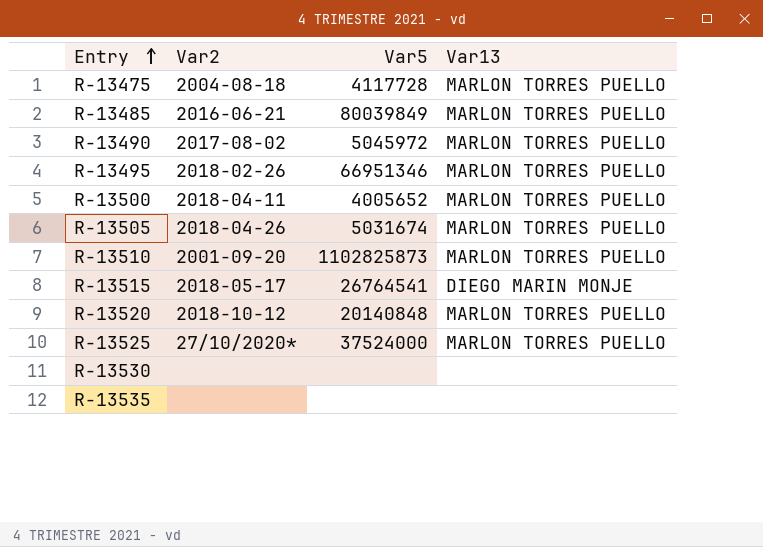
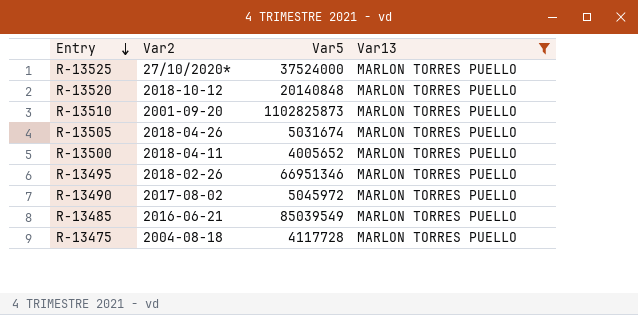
filter: none -> Var13 = MARLON TORRES PUELLO
row order: Entry ascending -> Entry descending
R-13485 | Var5: 80039849 -> 85039549

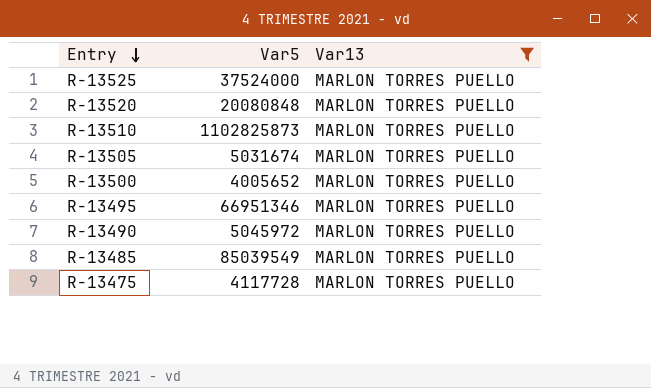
column Var2 | position: 2 -> none
R-13520 | Var5: 20140848 -> 20080848

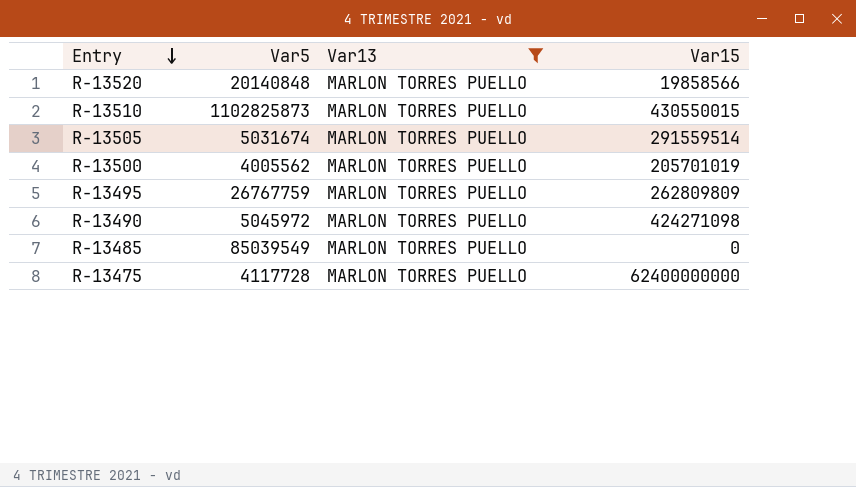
column Var15 | position: none -> 4
row R-13525: 37524000 | MARLON TORRES PUELLO -> none
R-13520 | Var5: 20080848 -> 20140848
R-13500 | Var5: 4005652 -> 4005562
R-13495 | Var5: 66951346 -> 26767759

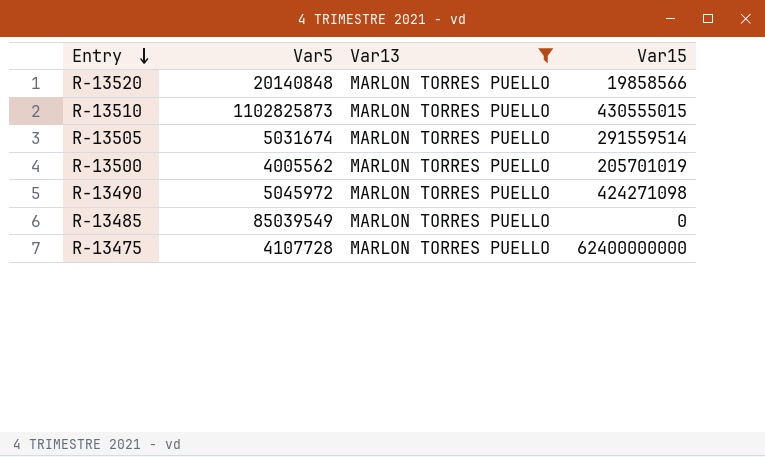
row R-13495: 26767759 | MARLON TORRES PUELLO | 262809809 -> none
R-13510 | Var15: 430550015 -> 430555015
R-13475 | Var5: 4117728 -> 4107728

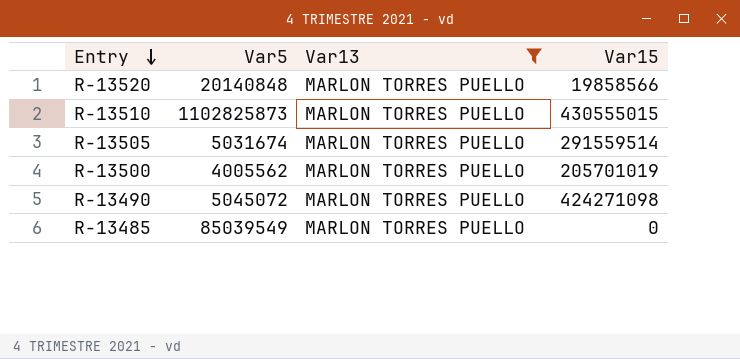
row R-13475: 4107728 | MARLON TORRES PUELLO | 62400000000 -> none
R-13490 | Var5: 5045972 -> 5045072

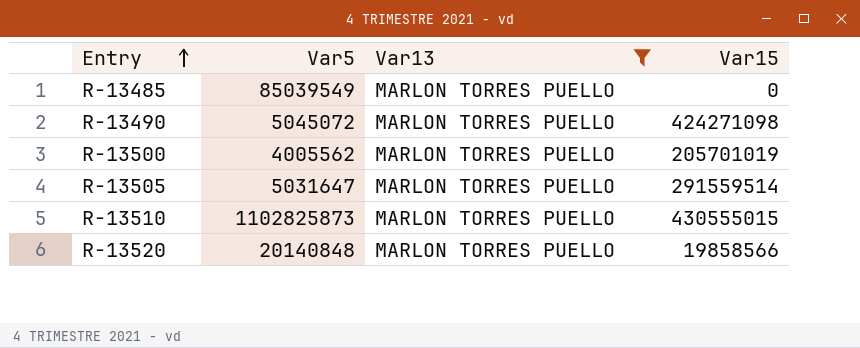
row order: Entry descending -> Entry ascending
R-13505 | Var5: 5031674 -> 5031647

